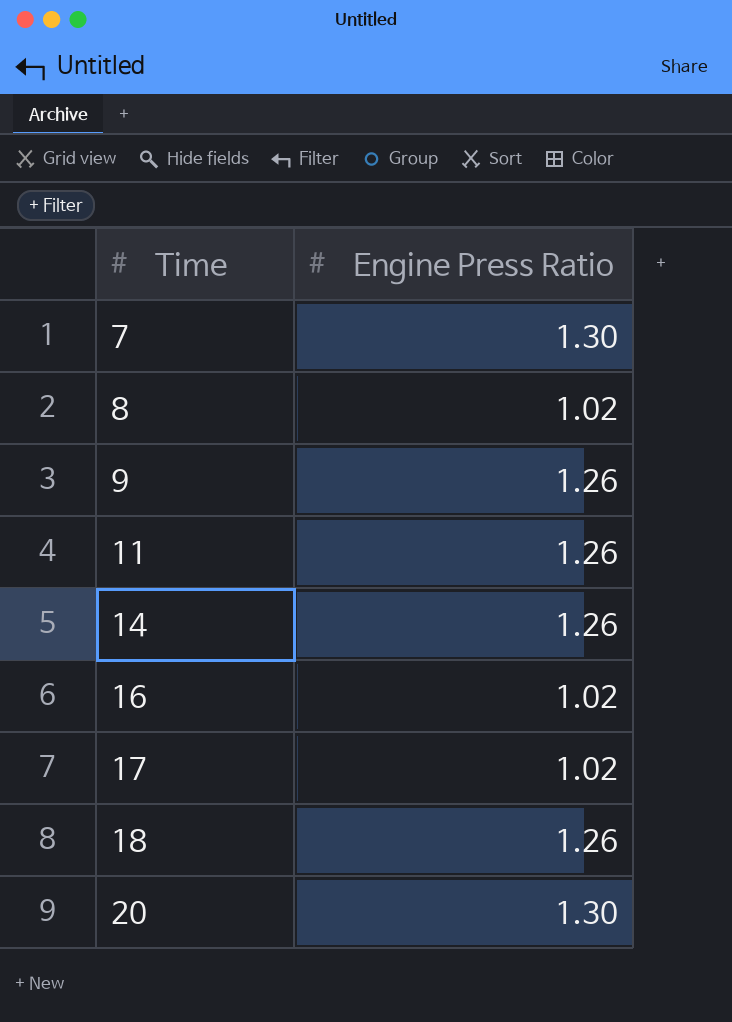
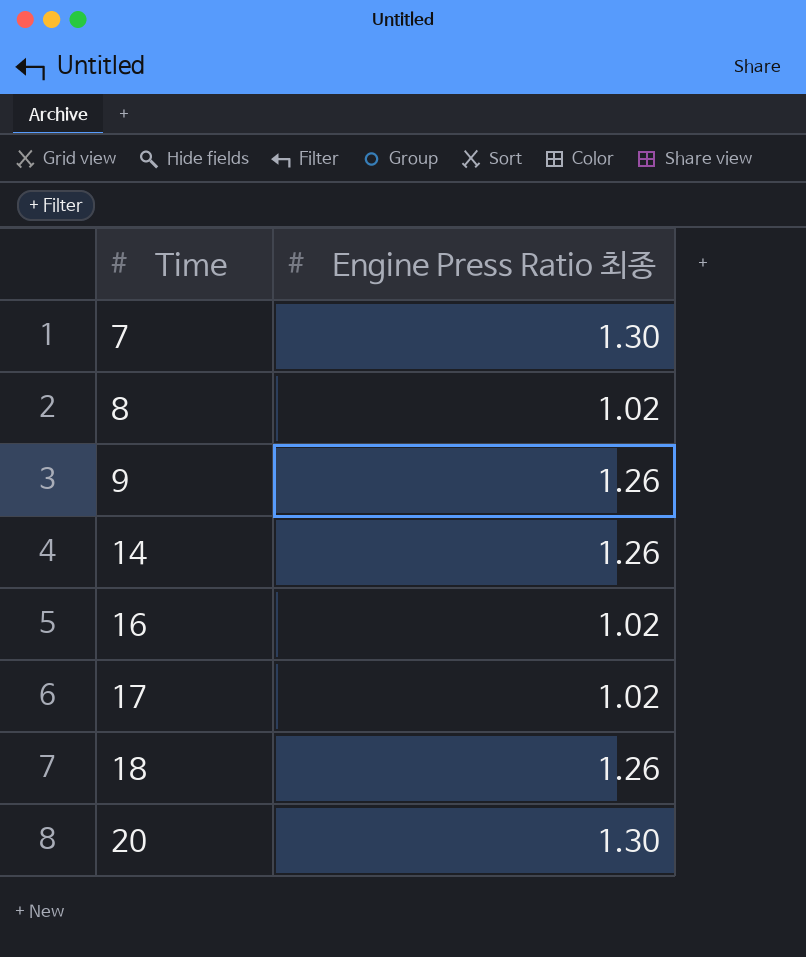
column name: Engine Press Ratio -> Engine Press Ratio 최종
row 11: 1.26 -> none

